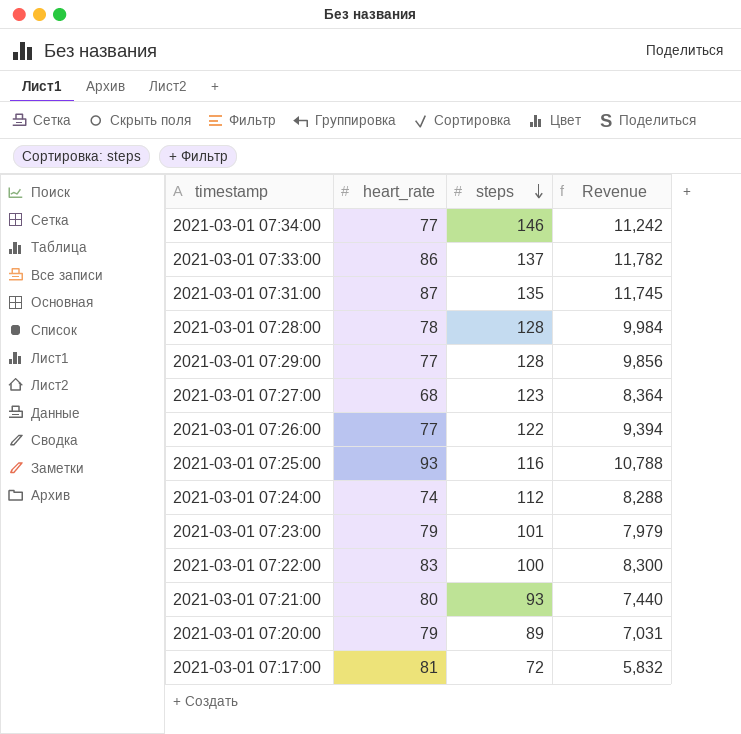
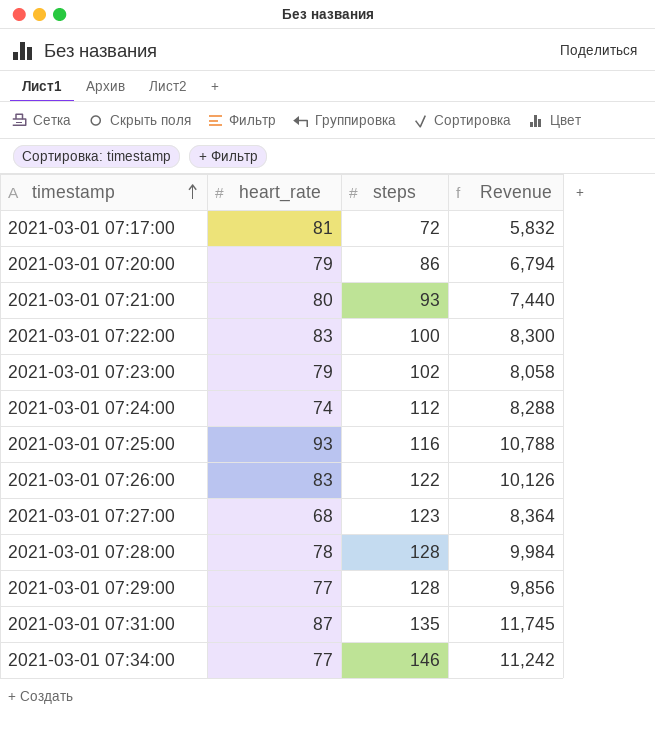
row order: steps descending -> timestamp ascending
row 2021-03-01 07:33:00: 86 | 137 | 11,782 -> none
2021-03-01 07:20:00 | steps: 89 -> 86
2021-03-01 07:20:00 | Revenue: 7,031 -> 6,794
2021-03-01 07:23:00 | steps: 101 -> 102
2021-03-01 07:23:00 | Revenue: 7,979 -> 8,058
2021-03-01 07:26:00 | heart_rate: 77 -> 83
2021-03-01 07:26:00 | Revenue: 9,394 -> 10,126

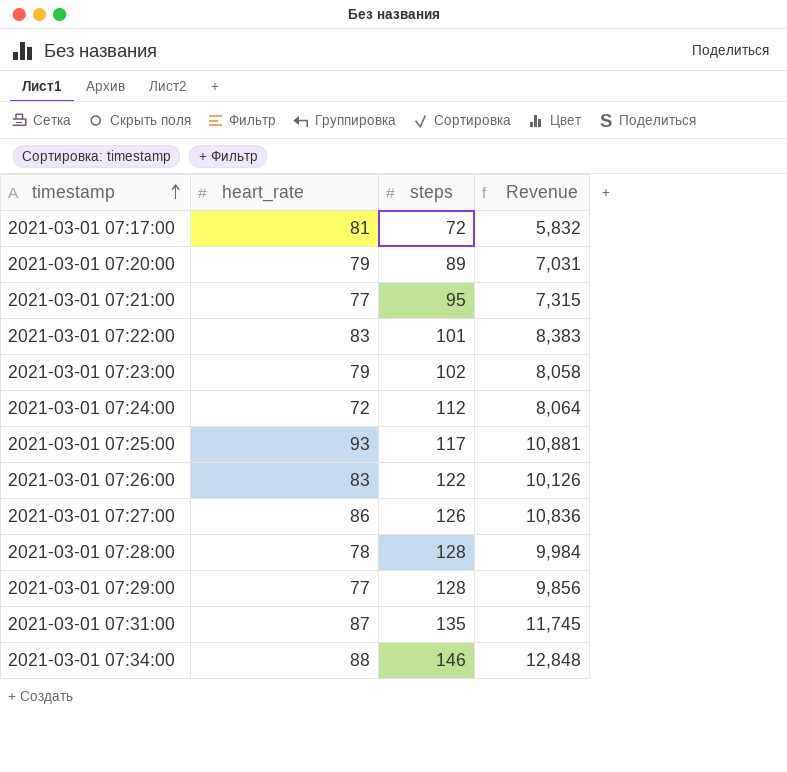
2021-03-01 07:20:00 | steps: 86 -> 89
2021-03-01 07:20:00 | Revenue: 6,794 -> 7,031
2021-03-01 07:21:00 | heart_rate: 80 -> 77
2021-03-01 07:21:00 | steps: 93 -> 95
2021-03-01 07:21:00 | Revenue: 7,440 -> 7,315
2021-03-01 07:22:00 | steps: 100 -> 101
2021-03-01 07:22:00 | Revenue: 8,300 -> 8,383
2021-03-01 07:24:00 | heart_rate: 74 -> 72
2021-03-01 07:24:00 | Revenue: 8,288 -> 8,064
2021-03-01 07:25:00 | steps: 116 -> 117
2021-03-01 07:25:00 | Revenue: 10,788 -> 10,881
2021-03-01 07:27:00 | heart_rate: 68 -> 86
2021-03-01 07:27:00 | steps: 123 -> 126
2021-03-01 07:27:00 | Revenue: 8,364 -> 10,836
2021-03-01 07:34:00 | heart_rate: 77 -> 88
2021-03-01 07:34:00 | Revenue: 11,242 -> 12,848

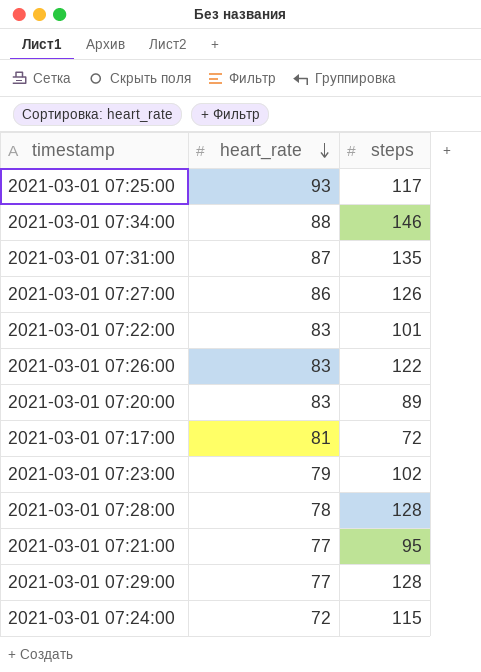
row order: timestamp ascending -> heart_rate descending
column Revenue | formula: [heart_rate] * [steps] -> none
2021-03-01 07:20:00 | heart_rate: 79 -> 83
2021-03-01 07:24:00 | steps: 112 -> 115

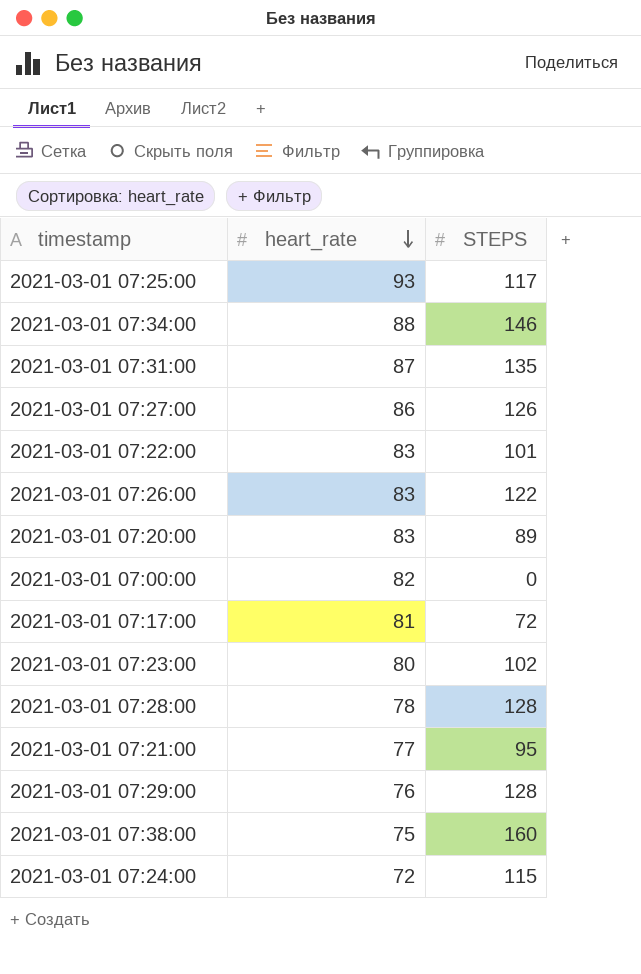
column name: steps -> STEPS
row 2021-03-01 07:00:00: none -> 82 | 0
2021-03-01 07:23:00 | heart_rate: 79 -> 80
2021-03-01 07:29:00 | heart_rate: 77 -> 76
row 2021-03-01 07:38:00: none -> 75 | 160

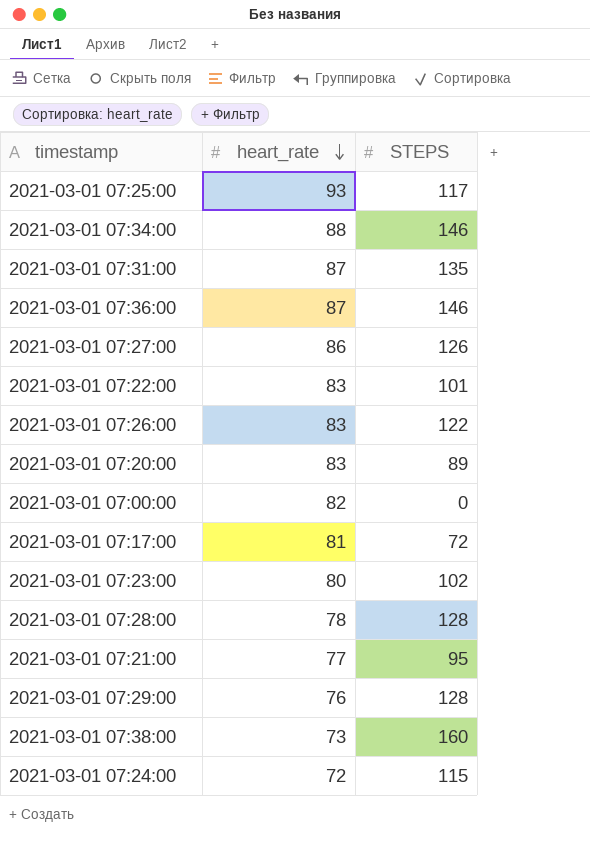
row 2021-03-01 07:36:00: none -> 87 | 146
2021-03-01 07:38:00 | heart_rate: 75 -> 73

